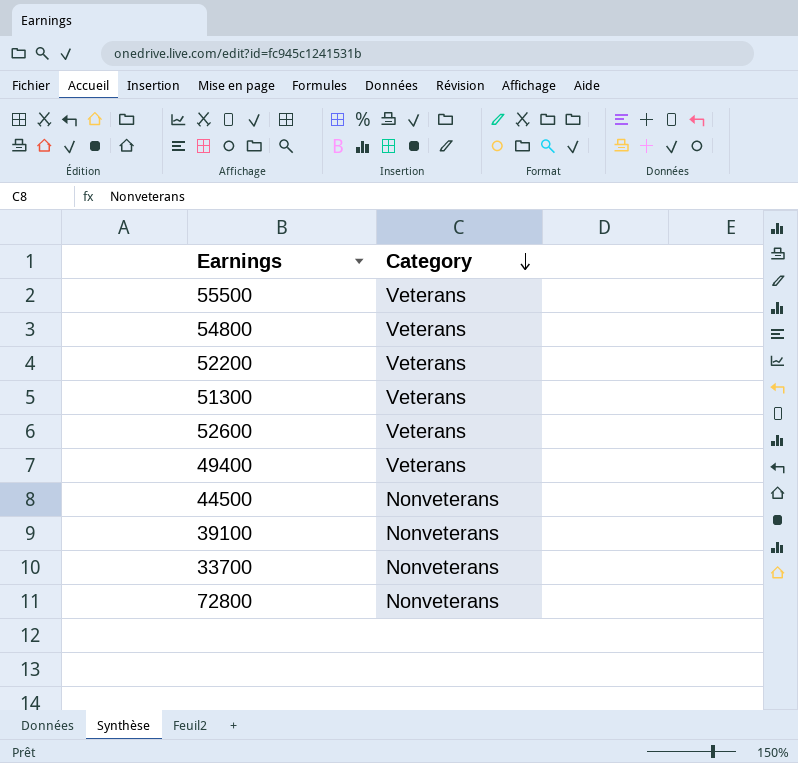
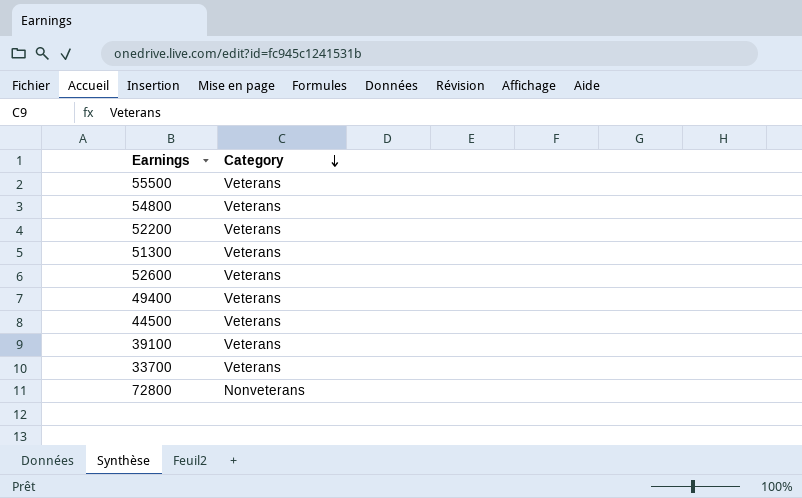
44500 | Category: Nonveterans -> Veterans
39100 | Category: Nonveterans -> Veterans
33700 | Category: Nonveterans -> Veterans

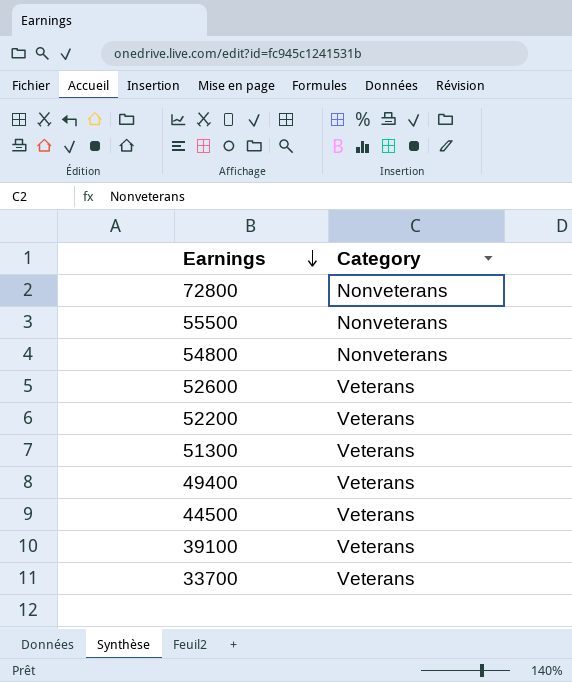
row order: Category descending -> Earnings descending
55500 | Category: Veterans -> Nonveterans
54800 | Category: Veterans -> Nonveterans

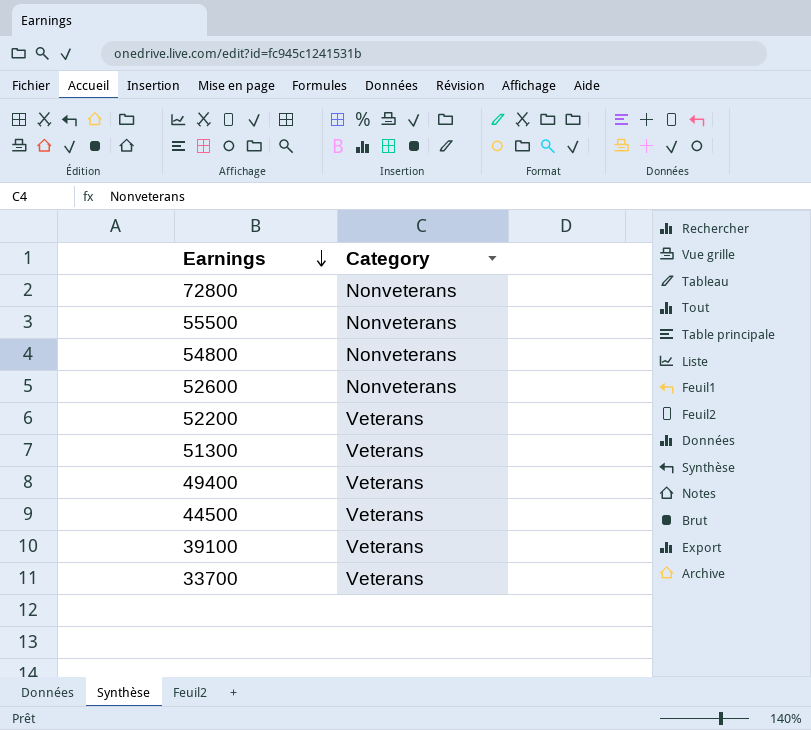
52600 | Category: Veterans -> Nonveterans

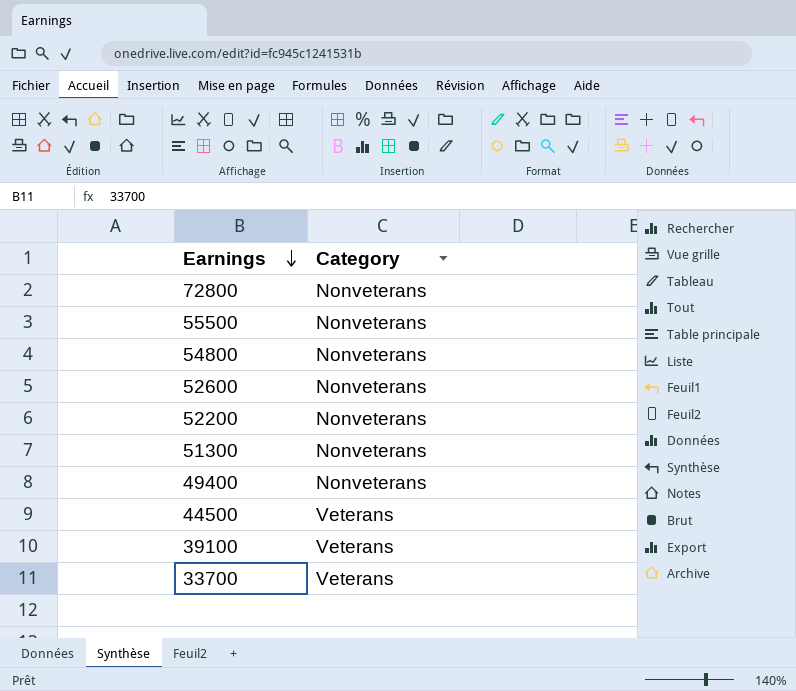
52200 | Category: Veterans -> Nonveterans
51300 | Category: Veterans -> Nonveterans
49400 | Category: Veterans -> Nonveterans

